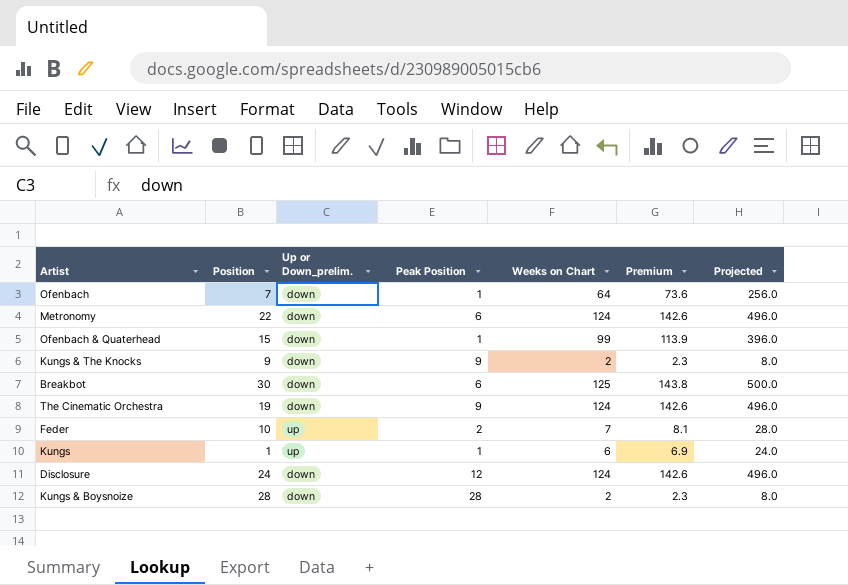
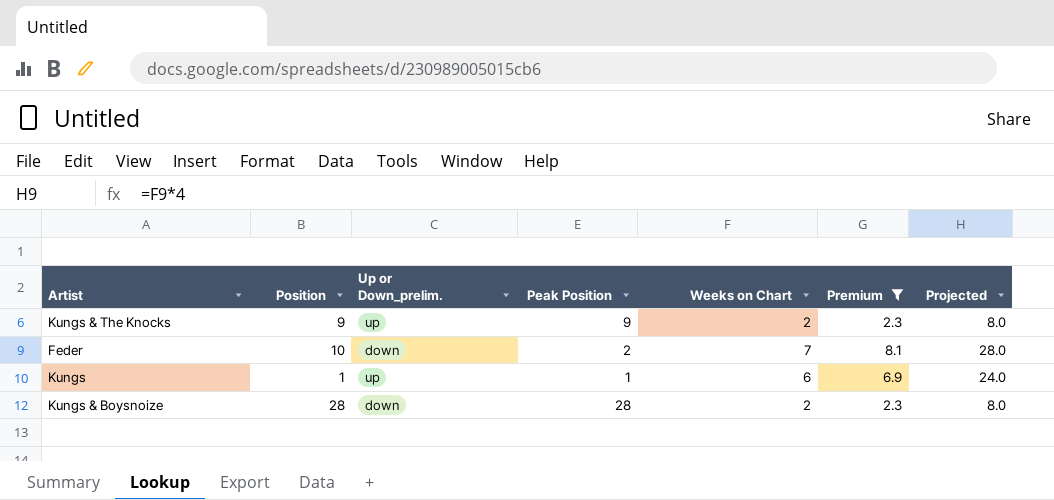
filter: none -> Premium <= 8.1
Kungs & The Knocks | Up or Down_prelim.: down -> up
Feder | Up or Down_prelim.: up -> down

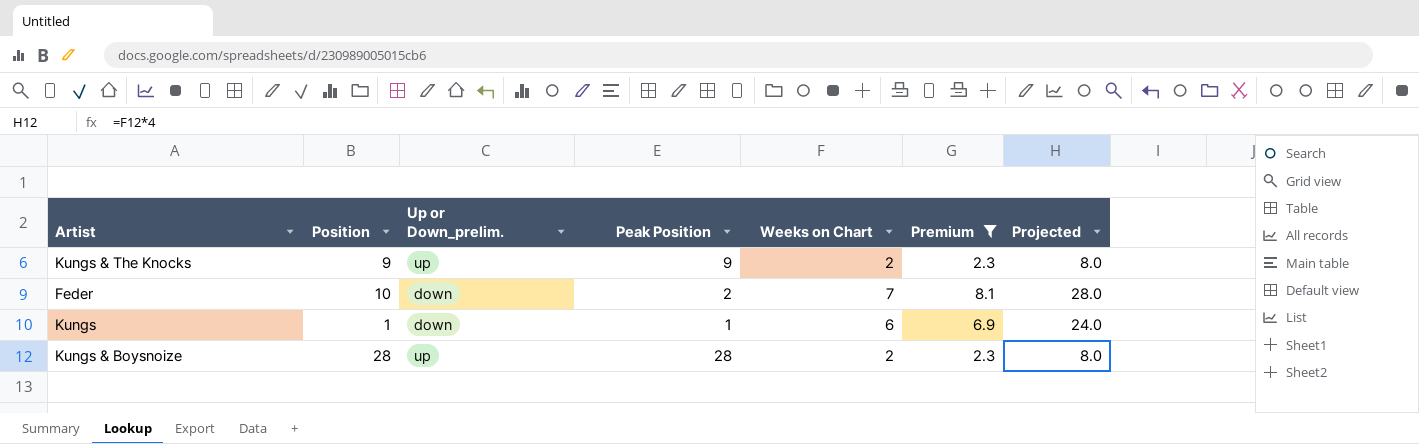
Kungs | Up or Down_prelim.: up -> down
Kungs & Boysnoize | Up or Down_prelim.: down -> up

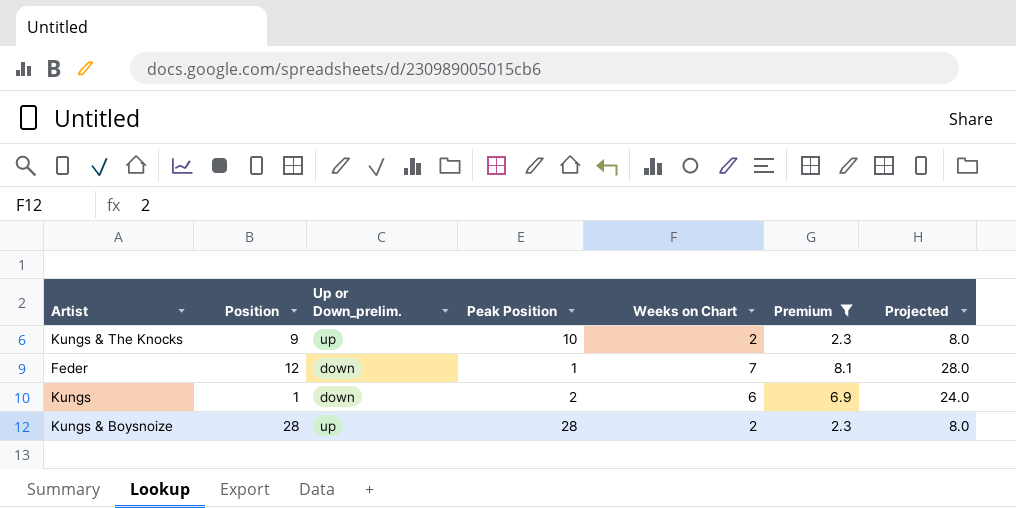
Kungs & The Knocks | Peak Position: 9 -> 10
Feder | Position: 10 -> 12
Feder | Peak Position: 2 -> 1
Kungs | Peak Position: 1 -> 2

